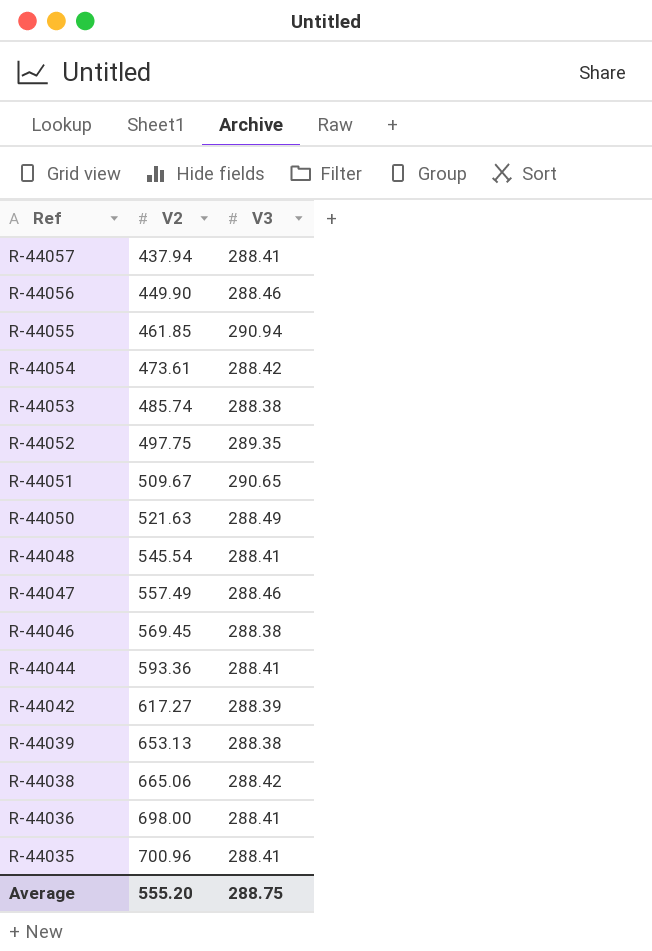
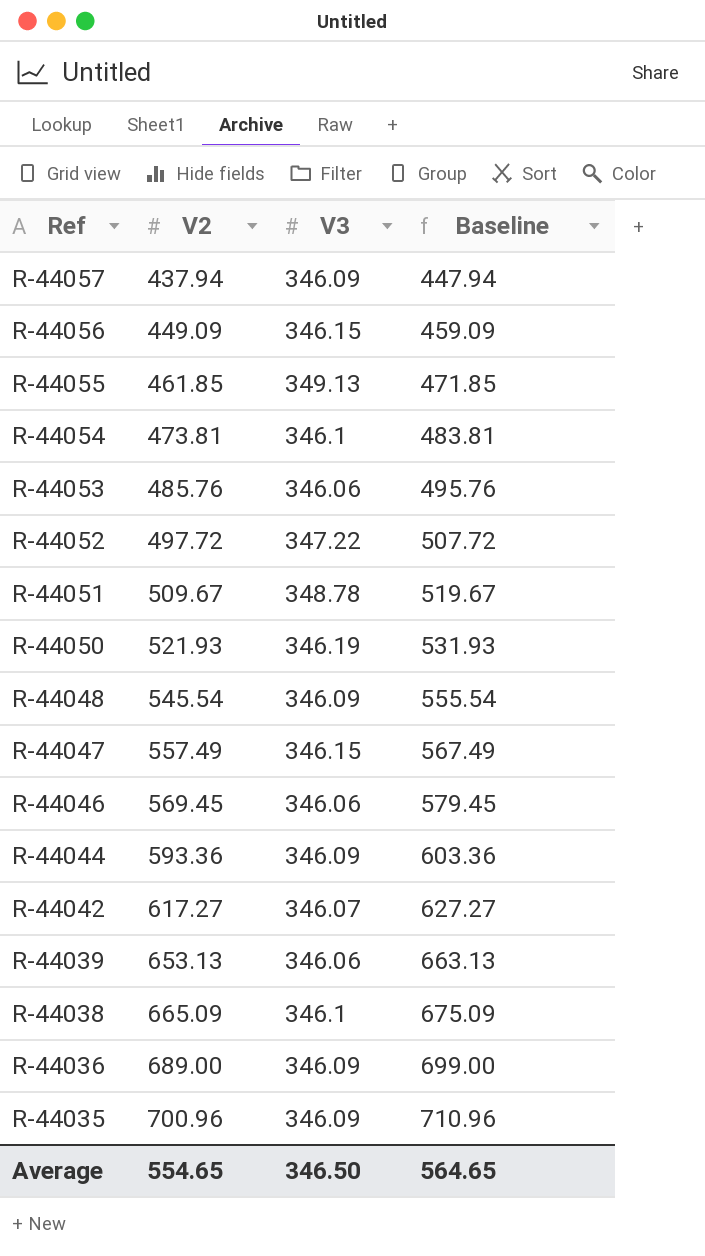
column Baseline | formula: none -> [V2] + 10
R-44057 | V3: 288.41 -> 346.09
R-44056 | V2: 449.90 -> 449.09
R-44056 | V3: 288.46 -> 346.15
R-44055 | V3: 290.94 -> 349.13
R-44054 | V2: 473.61 -> 473.81
R-44054 | V3: 288.42 -> 346.1
R-44053 | V2: 485.74 -> 485.76
R-44053 | V3: 288.38 -> 346.06
R-44052 | V2: 497.75 -> 497.72
R-44052 | V3: 289.35 -> 347.22
R-44051 | V3: 290.65 -> 348.78
R-44050 | V2: 521.63 -> 521.93
R-44050 | V3: 288.49 -> 346.19
R-44048 | V3: 288.41 -> 346.09
R-44047 | V3: 288.46 -> 346.15
R-44046 | V3: 288.38 -> 346.06
R-44044 | V3: 288.41 -> 346.09
R-44042 | V3: 288.39 -> 346.07
R-44039 | V3: 288.38 -> 346.06
R-44038 | V2: 665.06 -> 665.09
R-44038 | V3: 288.42 -> 346.1
R-44036 | V2: 698.00 -> 689.00
R-44036 | V3: 288.41 -> 346.09
R-44035 | V3: 288.41 -> 346.09
Average | V2: 555.20 -> 554.65
Average | V3: 288.75 -> 346.50

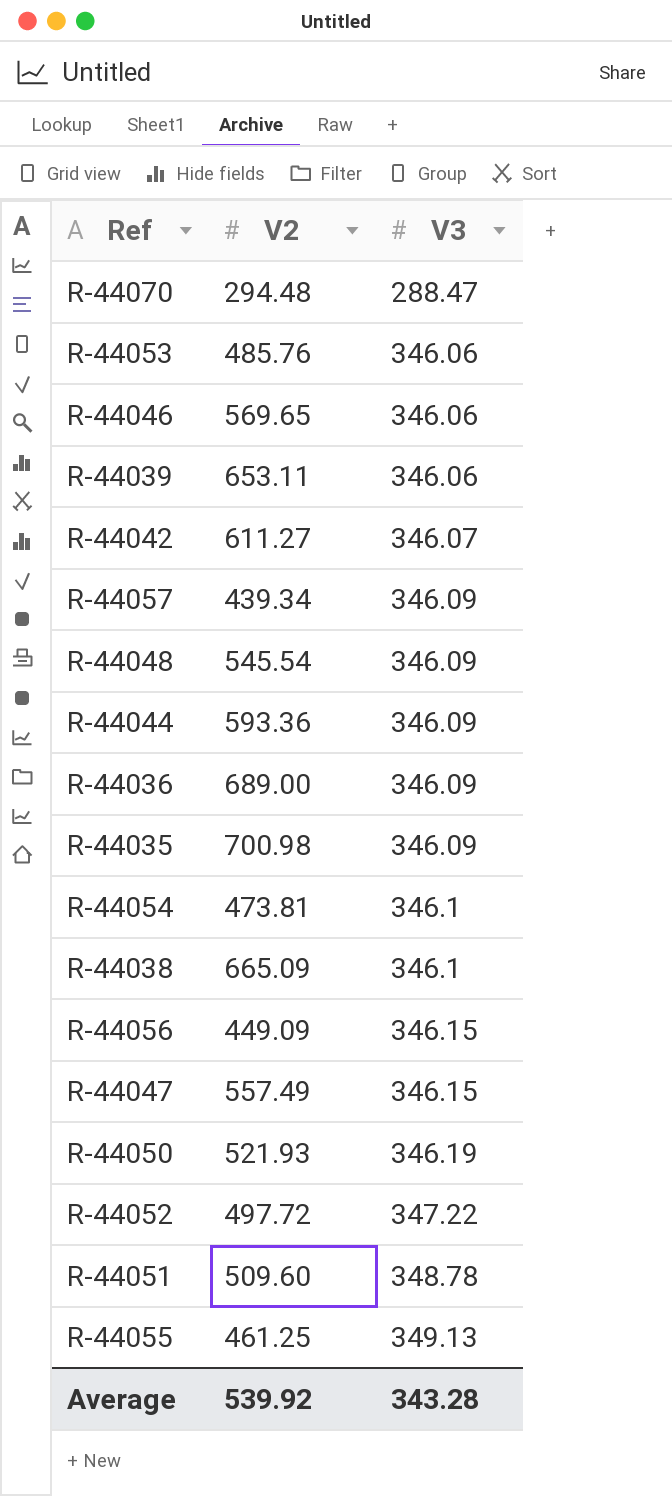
row order: Ref descending -> V3 ascending
column Baseline | formula: [V2] + 10 -> none
row R-44070: none -> 294.48 | 288.47
R-44046 | V2: 569.45 -> 569.65
R-44039 | V2: 653.13 -> 653.11
R-44042 | V2: 617.27 -> 611.27
R-44057 | V2: 437.94 -> 439.34
R-44035 | V2: 700.96 -> 700.98
R-44051 | V2: 509.67 -> 509.60
R-44055 | V2: 461.85 -> 461.25
Average | V2: 554.65 -> 539.92
Average | V3: 346.50 -> 343.28

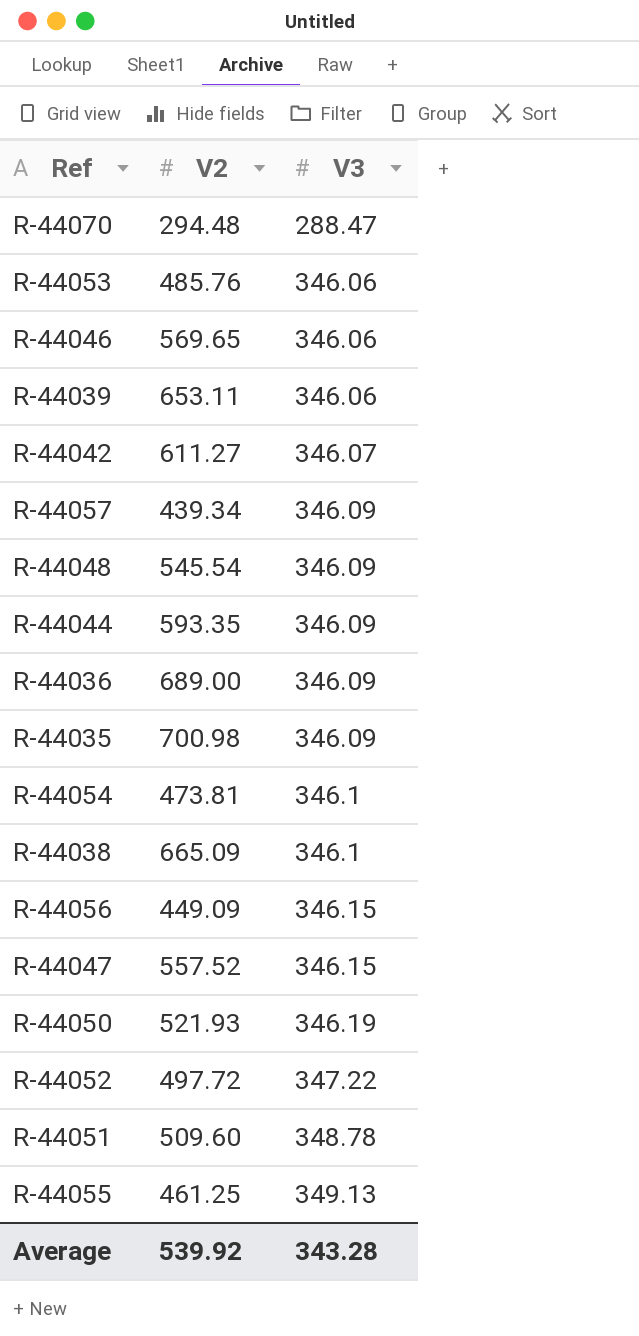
R-44044 | V2: 593.36 -> 593.35
R-44047 | V2: 557.49 -> 557.52

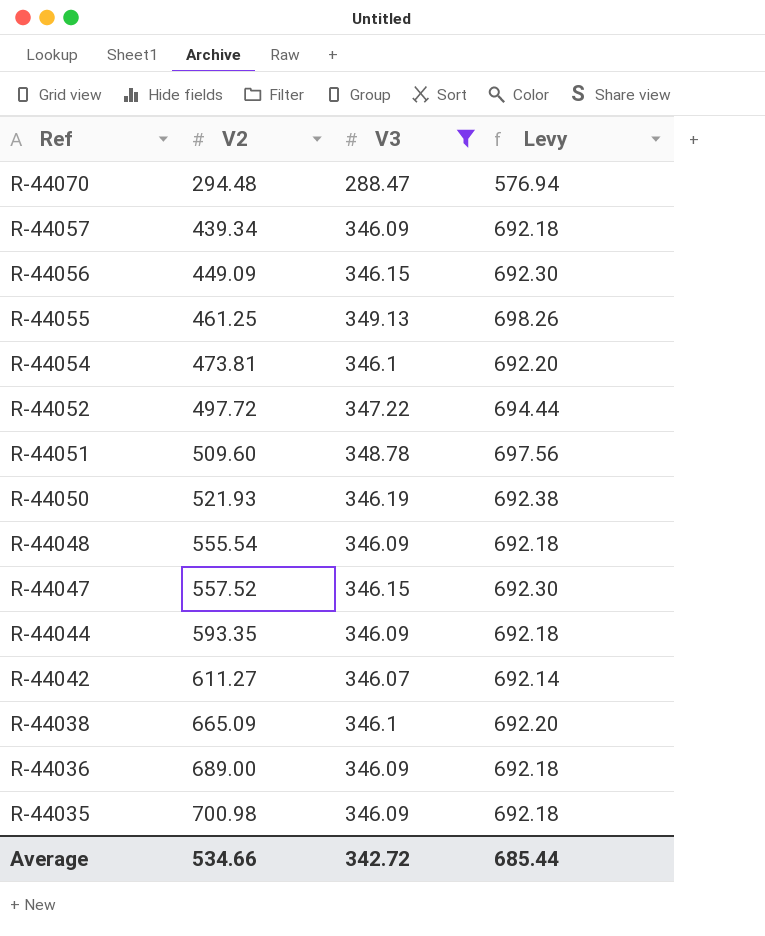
filter: none -> V3 != 346.06
row order: V3 ascending -> Ref descending
column Levy | formula: none -> [V3] * 2
R-44048 | V2: 545.54 -> 555.54
Average | V2: 539.92 -> 534.66
Average | V3: 343.28 -> 342.72

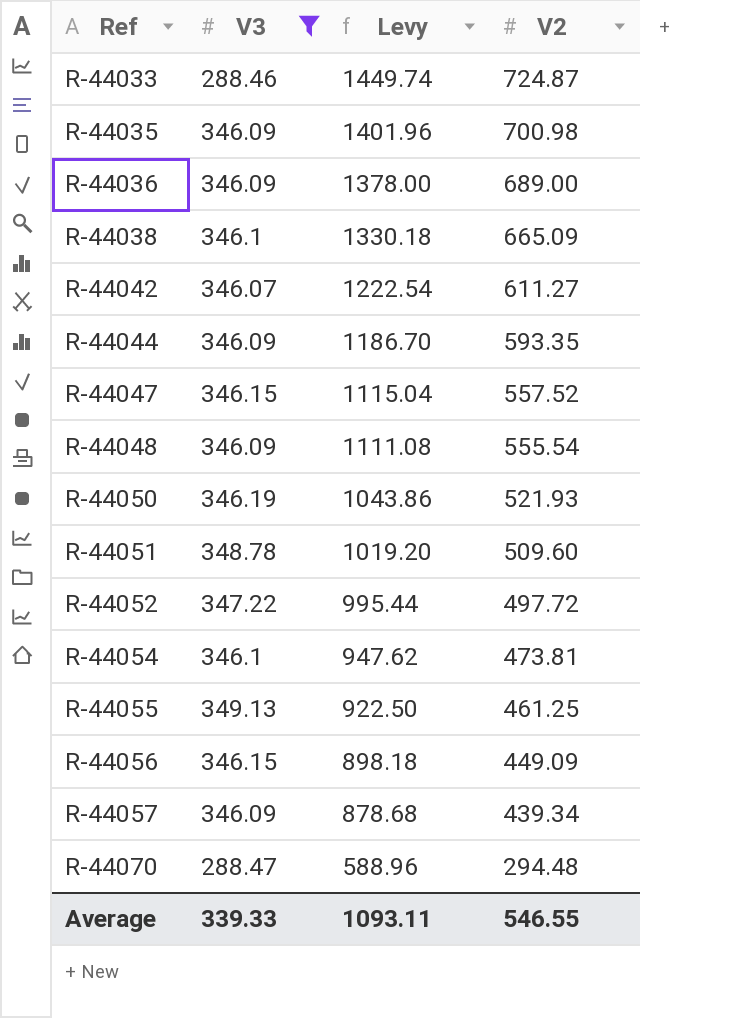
row order: Ref descending -> Ref ascending
column Levy | formula: [V3] * 2 -> [V2] * 2
column V2 | position: 2 -> 4
row R-44033: none -> 288.46 | 1449.74 | 724.87
Average | V3: 342.72 -> 339.33
Average | Levy: 685.44 -> 1093.11
Average | V2: 534.66 -> 546.55

